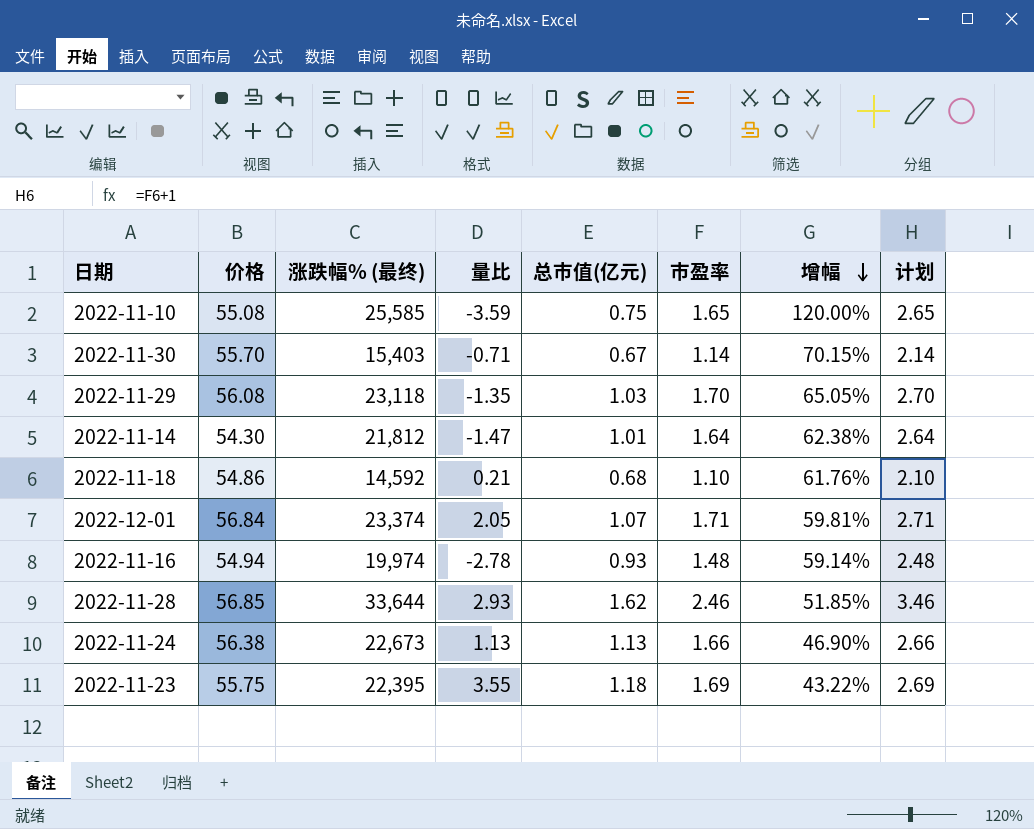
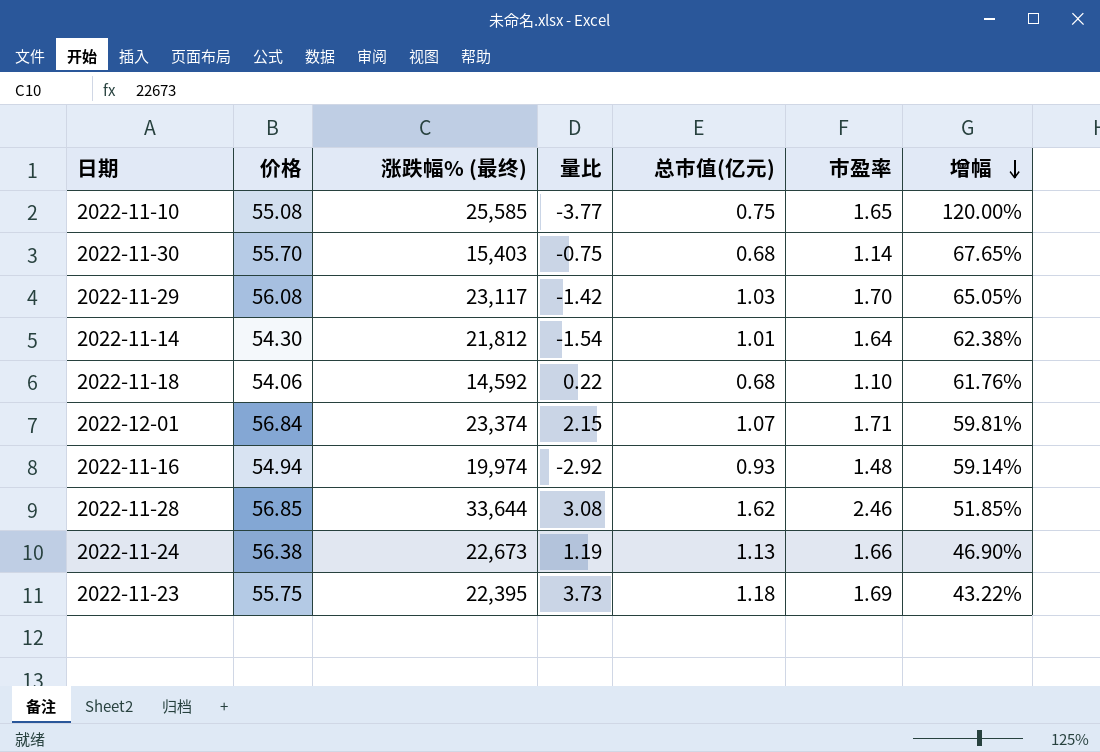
column 计划 | formula: [市盈率] + 1 -> none
2022-11-10 | 量比: -3.59 -> -3.77
2022-11-30 | 量比: -0.71 -> -0.75
2022-11-30 | 总市值(亿元): 0.67 -> 0.68
2022-11-30 | 增幅: 70.15% -> 67.65%
2022-11-29 | 涨跌幅% (最终): 23,118 -> 23,117
2022-11-29 | 量比: -1.35 -> -1.42
2022-11-14 | 量比: -1.47 -> -1.54
2022-11-18 | 价格: 54.86 -> 54.06
2022-11-18 | 量比: 0.21 -> 0.22
2022-12-01 | 量比: 2.05 -> 2.15
2022-11-16 | 量比: -2.78 -> -2.92
2022-11-28 | 量比: 2.93 -> 3.08
2022-11-24 | 量比: 1.13 -> 1.19
2022-11-23 | 量比: 3.55 -> 3.73

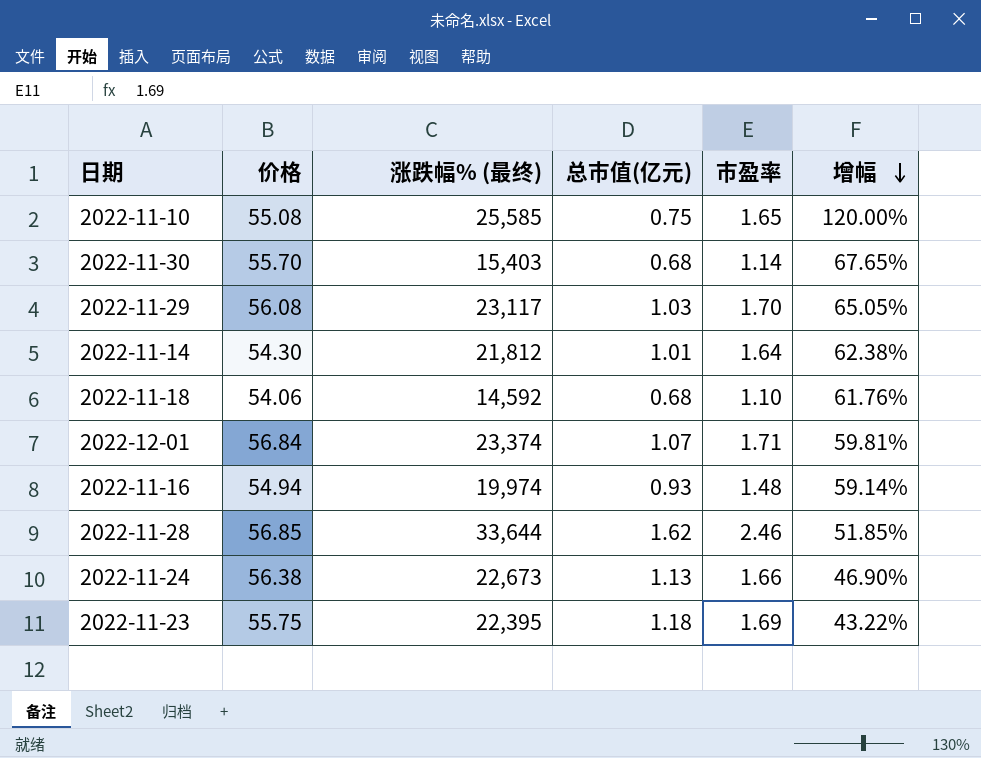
column 量比 | position: 4 -> none

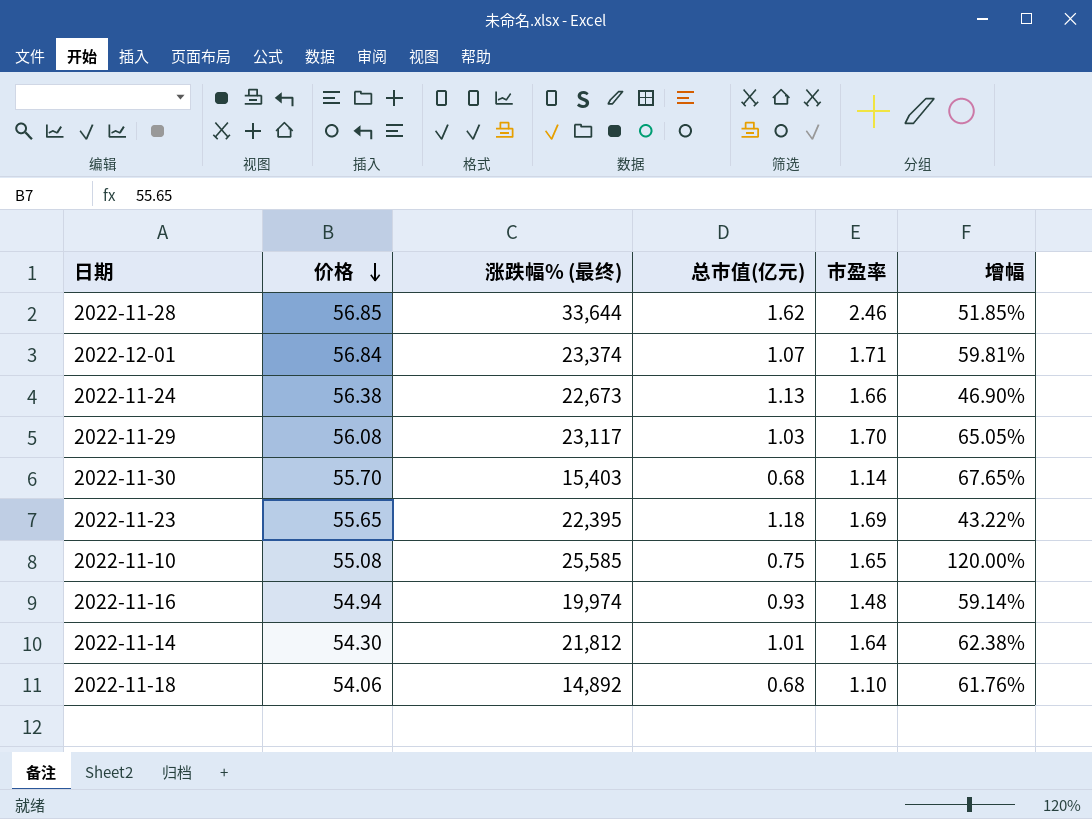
row order: 增幅 descending -> 价格 descending
2022-11-23 | 价格: 55.75 -> 55.65
2022-11-18 | 涨跌幅% (最终): 14,592 -> 14,892

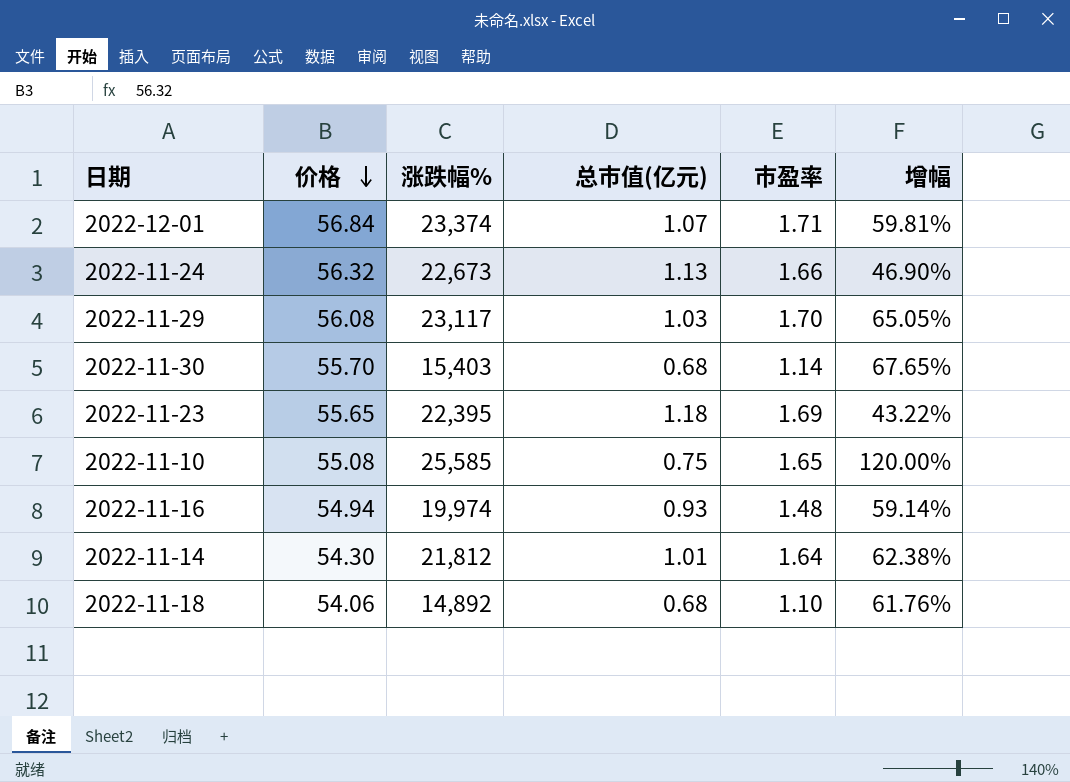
column name: 涨跌幅% (最终) -> 涨跌幅%
row 2022-11-28: 56.85 | 33,644 | 1.62 | 2.46 | 51.85% -> none
2022-11-24 | 价格: 56.38 -> 56.32

